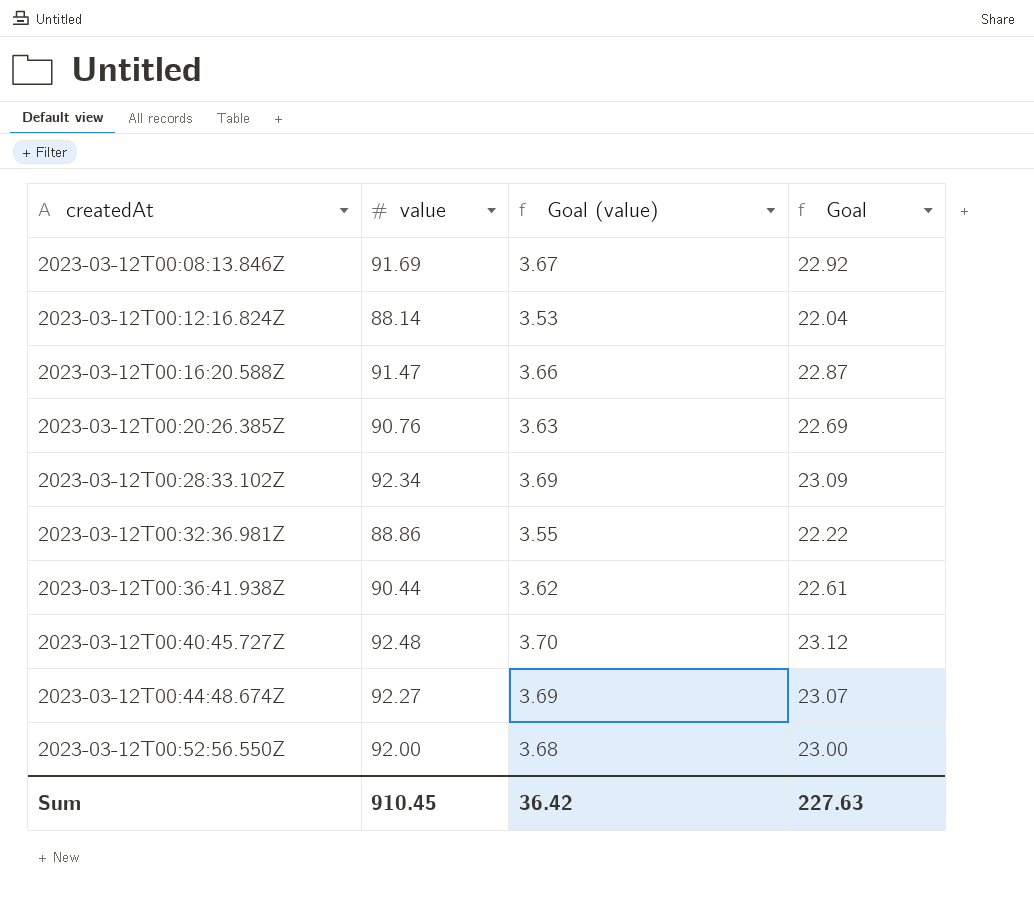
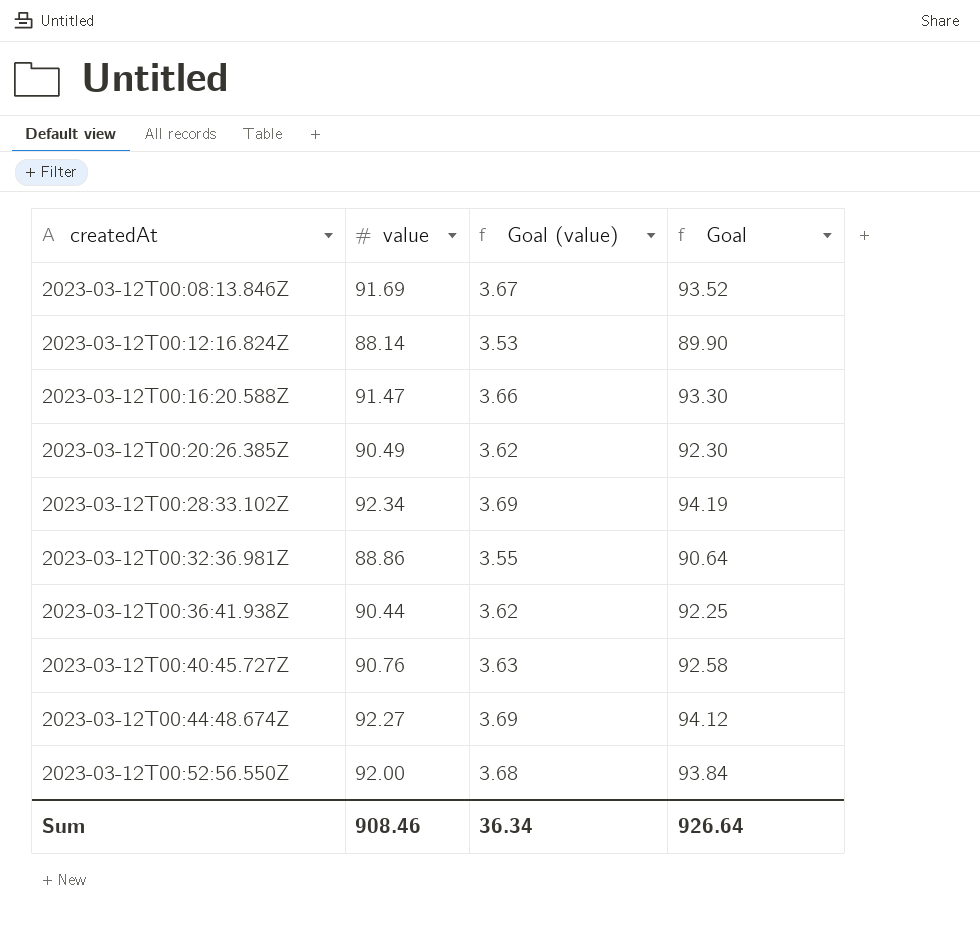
column Goal | formula: [value] * 0.25 -> [value] * 1.02
2023-03-12T00:20:26.385Z | value: 90.76 -> 90.49
2023-03-12T00:20:26.385Z | Goal (value): 3.63 -> 3.62
2023-03-12T00:40:45.727Z | value: 92.48 -> 90.76
2023-03-12T00:40:45.727Z | Goal (value): 3.70 -> 3.63
Sum | value: 910.45 -> 908.46
Sum | Goal (value): 36.42 -> 36.34
Sum | Goal: 227.63 -> 926.64

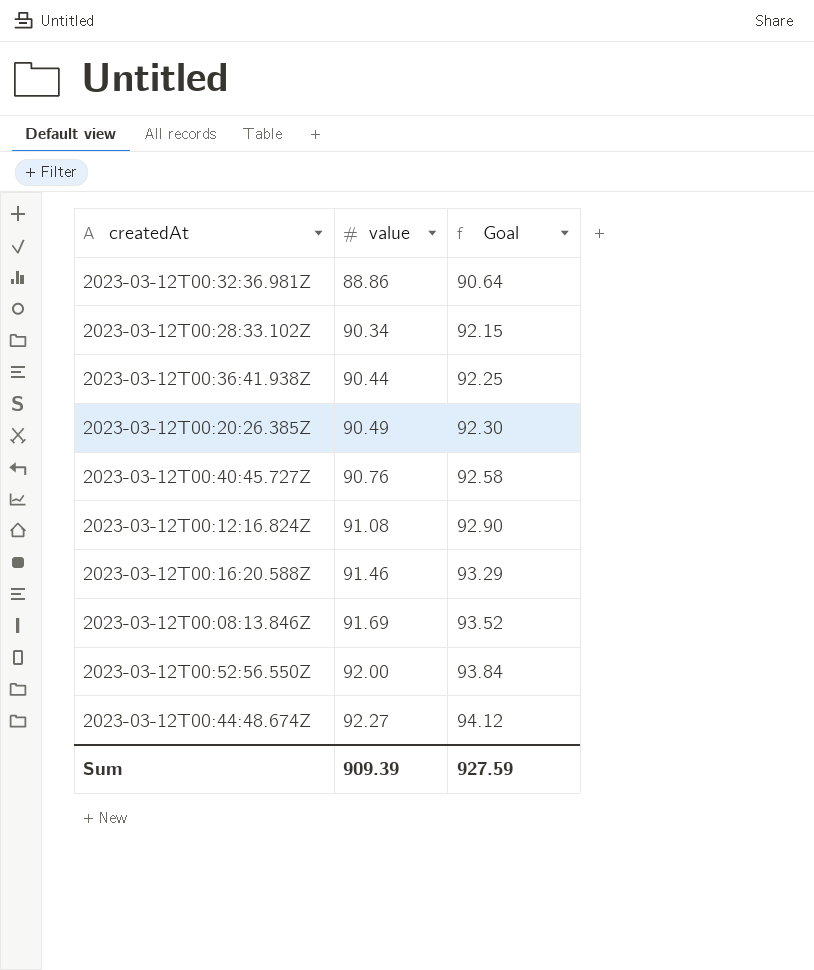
row order: createdAt ascending -> value ascending
column Goal (value) | formula: [value] * 0.04 -> none
2023-03-12T00:28:33.102Z | value: 92.34 -> 90.34
2023-03-12T00:28:33.102Z | Goal: 94.19 -> 92.15
2023-03-12T00:12:16.824Z | value: 88.14 -> 91.08
2023-03-12T00:12:16.824Z | Goal: 89.90 -> 92.90
2023-03-12T00:16:20.588Z | value: 91.47 -> 91.46
2023-03-12T00:16:20.588Z | Goal: 93.30 -> 93.29
Sum | value: 908.46 -> 909.39
Sum | Goal: 926.64 -> 927.59

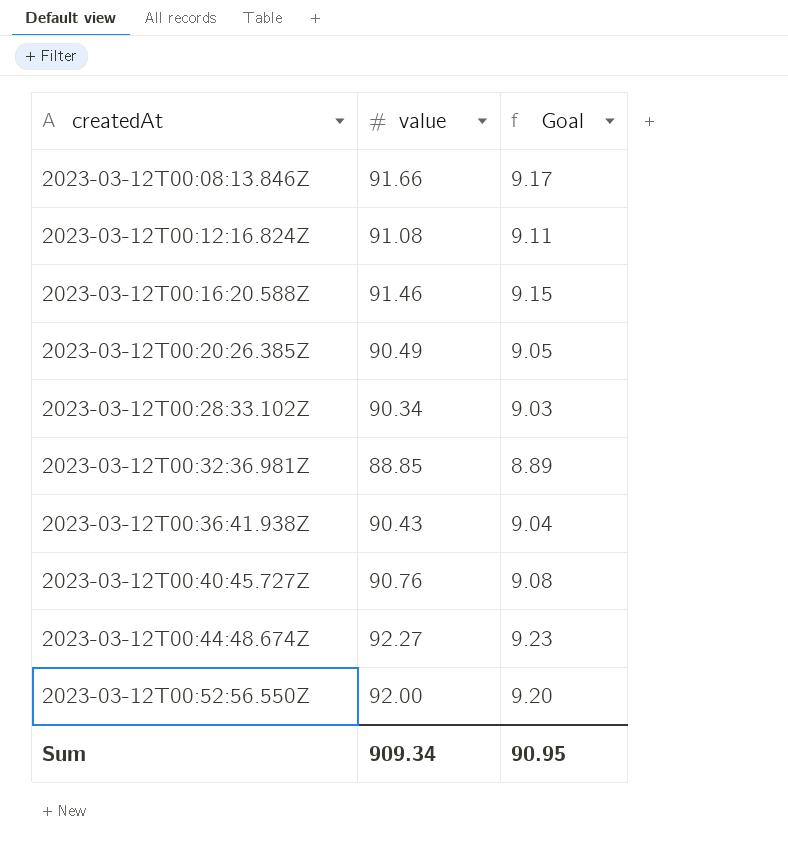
row order: value ascending -> createdAt ascending
column Goal | formula: [value] * 1.02 -> [value] * 0.1
2023-03-12T00:08:13.846Z | value: 91.69 -> 91.66
2023-03-12T00:32:36.981Z | value: 88.86 -> 88.85
2023-03-12T00:36:41.938Z | value: 90.44 -> 90.43
Sum | value: 909.39 -> 909.34
Sum | Goal: 927.59 -> 90.95

